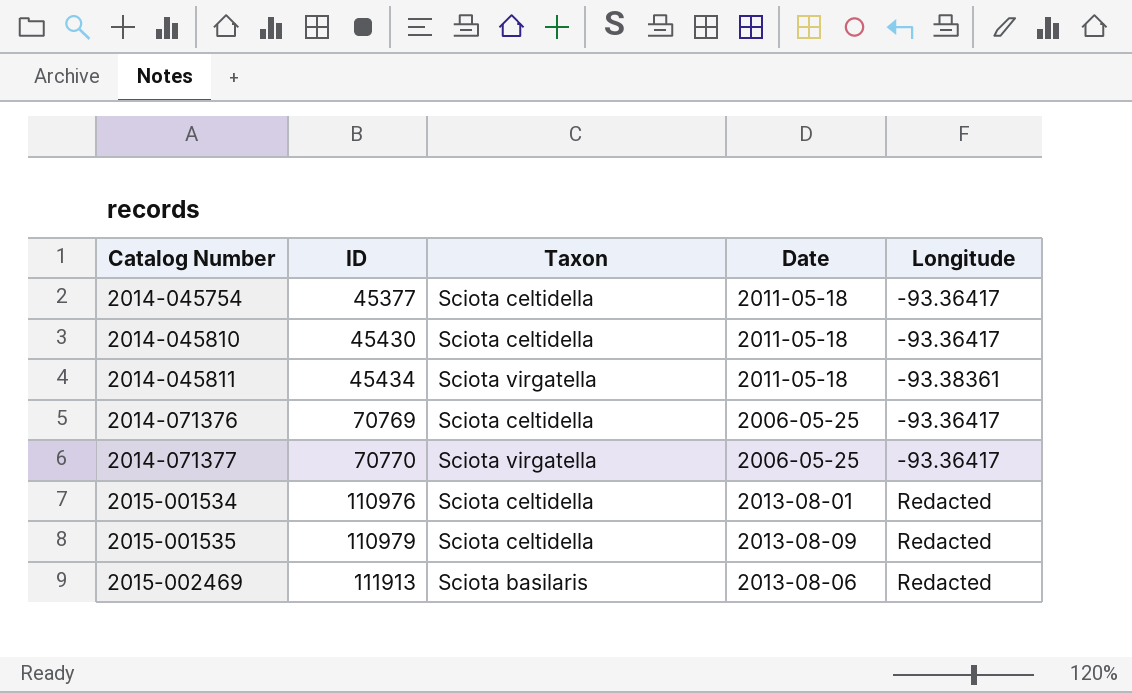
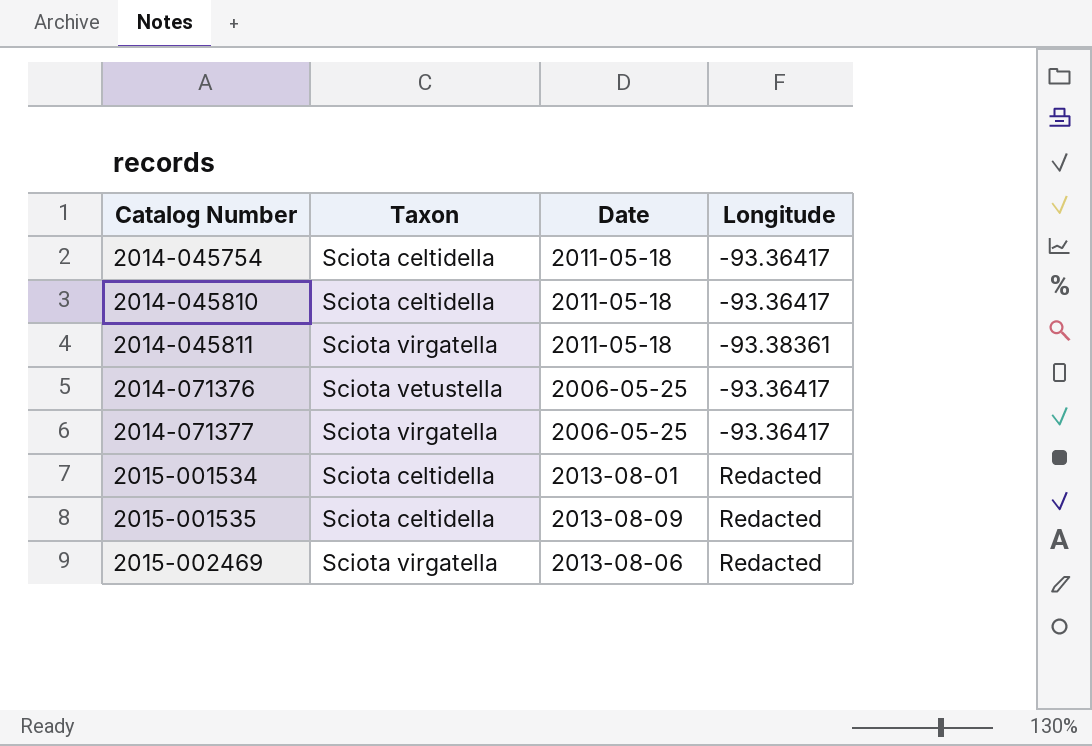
column ID | position: 2 -> none
2014-071376 | Taxon: Sciota celtidella -> Sciota vetustella
2015-002469 | Taxon: Sciota basilaris -> Sciota virgatella

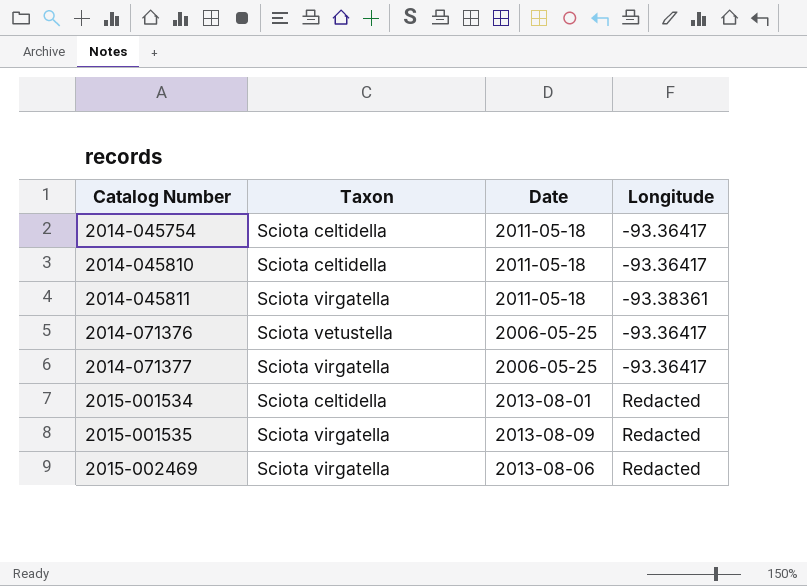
2015-001535 | Taxon: Sciota celtidella -> Sciota virgatella

